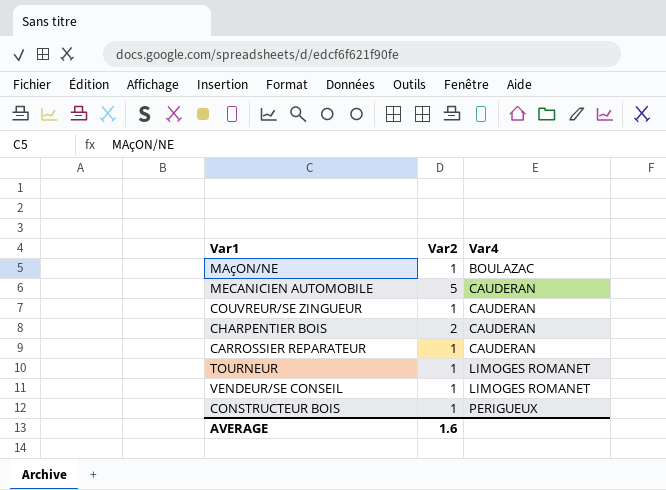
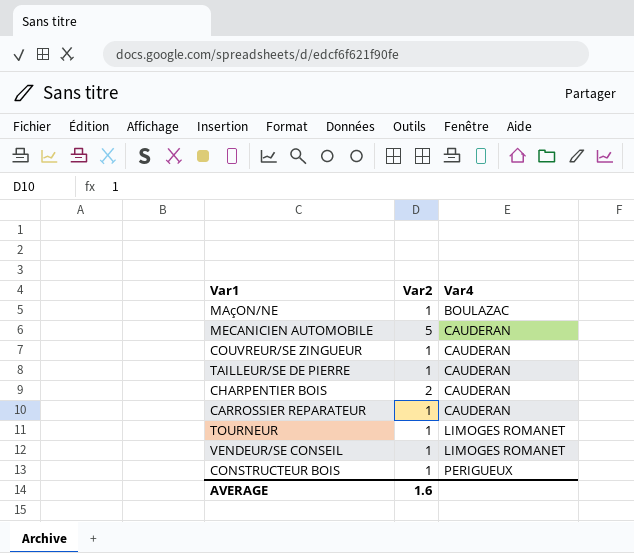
row TAILLEUR/SE DE PIERRE: none -> 1 | CAUDERAN

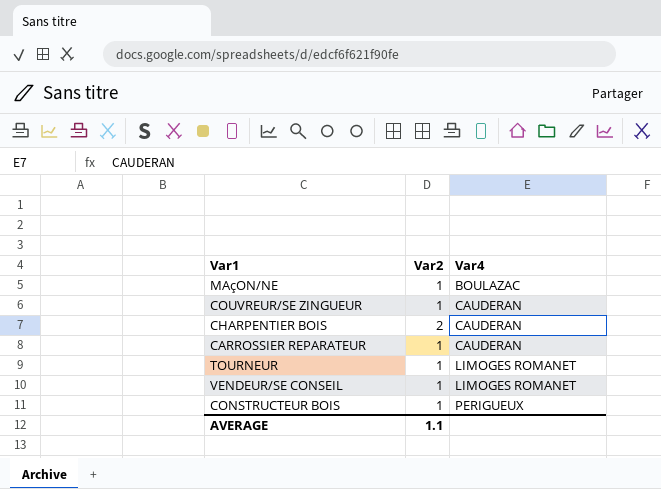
row MECANICIEN AUTOMOBILE: 5 | CAUDERAN -> none
row TAILLEUR/SE DE PIERRE: 1 | CAUDERAN -> none
AVERAGE | Var2: 1.6 -> 1.1

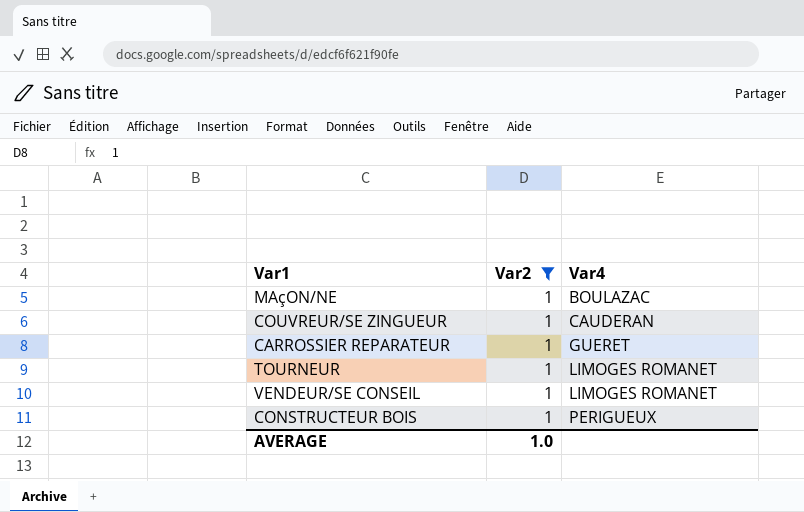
filter: none -> Var2 = 1
CARROSSIER REPARATEUR | Var4: CAUDERAN -> GUERET
AVERAGE | Var2: 1.1 -> 1.0

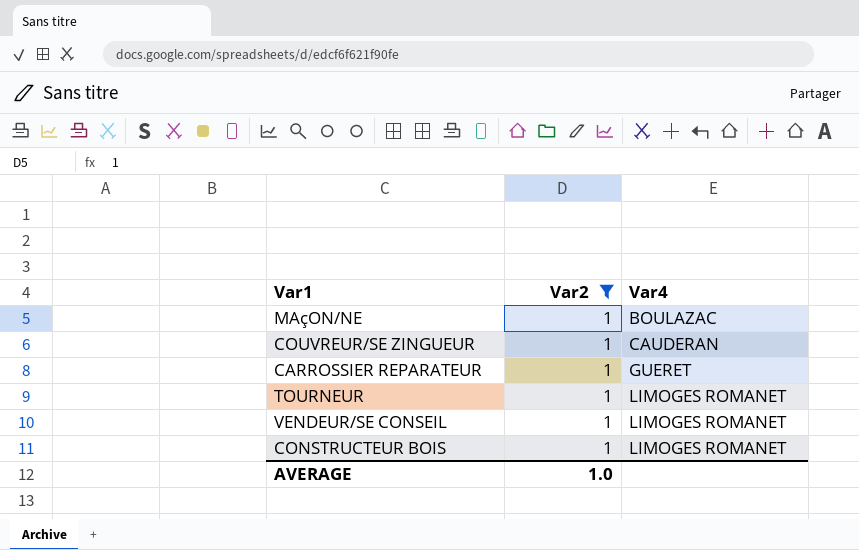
CONSTRUCTEUR BOIS | Var4: PERIGUEUX -> LIMOGES ROMANET

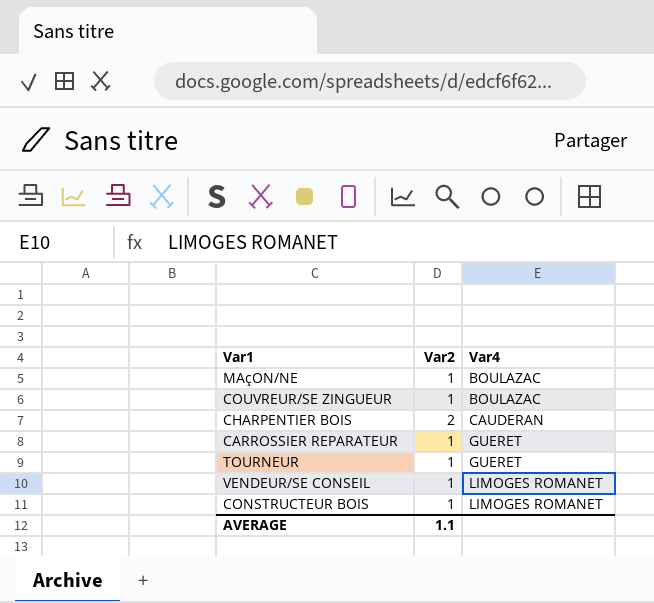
filter: Var2 = 1 -> none
COUVREUR/SE ZINGUEUR | Var4: CAUDERAN -> BOULAZAC
TOURNEUR | Var4: LIMOGES ROMANET -> GUERET
AVERAGE | Var2: 1.0 -> 1.1

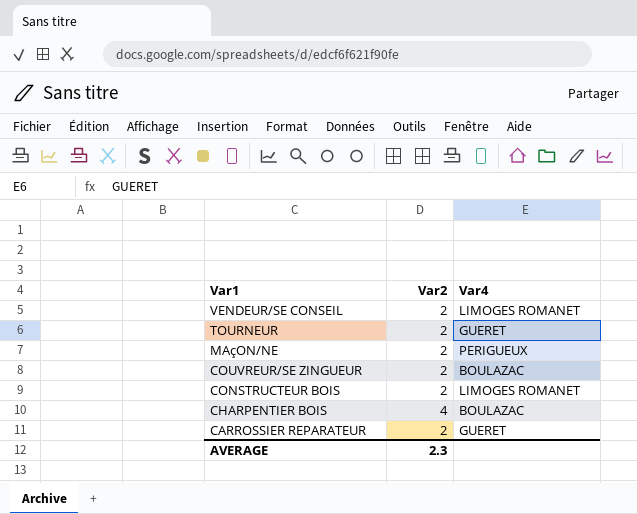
row order: Var4 ascending -> Var1 descending
VENDEUR/SE CONSEIL | Var2: 1 -> 2
TOURNEUR | Var2: 1 -> 2
MAçON/NE | Var2: 1 -> 2
MAçON/NE | Var4: BOULAZAC -> PERIGUEUX
COUVREUR/SE ZINGUEUR | Var2: 1 -> 2
CONSTRUCTEUR BOIS | Var2: 1 -> 2
CHARPENTIER BOIS | Var2: 2 -> 4
CHARPENTIER BOIS | Var4: CAUDERAN -> BOULAZAC
CARROSSIER REPARATEUR | Var2: 1 -> 2
AVERAGE | Var2: 1.1 -> 2.3

